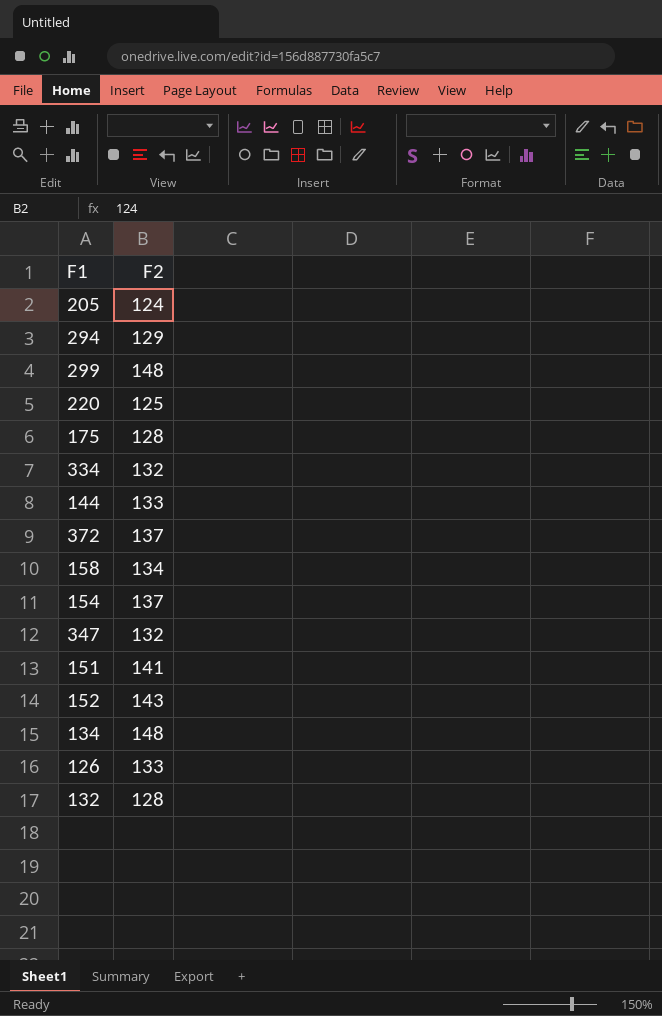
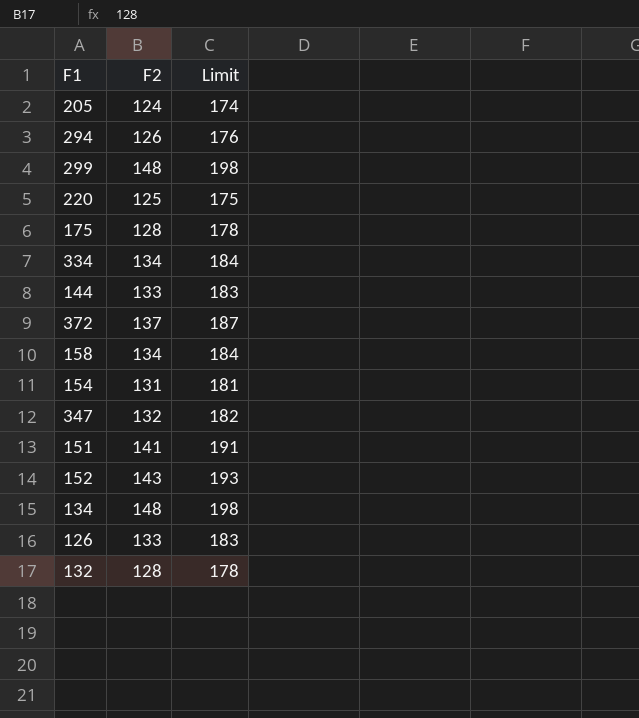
column Limit | formula: none -> [F2] + 50
294 | F2: 129 -> 126
334 | F2: 132 -> 134
154 | F2: 137 -> 131

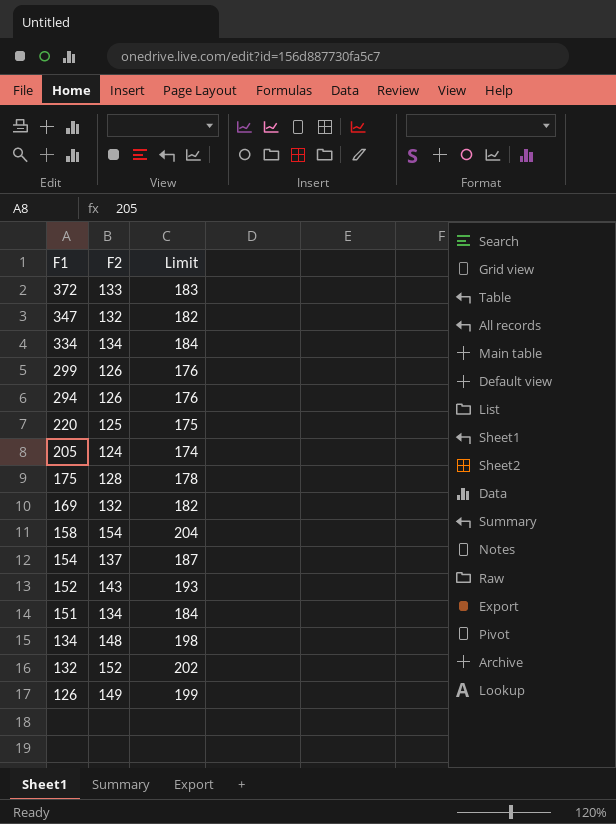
row order: none -> F1 descending
row 144: 133 | 183 -> none
372 | F2: 137 -> 133
372 | Limit: 187 -> 183
299 | F2: 148 -> 126
299 | Limit: 198 -> 176
row 169: none -> 132 | 182
158 | F2: 134 -> 154
158 | Limit: 184 -> 204
154 | F2: 131 -> 137
154 | Limit: 181 -> 187
151 | F2: 141 -> 134
151 | Limit: 191 -> 184
132 | F2: 128 -> 152
132 | Limit: 178 -> 202
126 | F2: 133 -> 149
126 | Limit: 183 -> 199

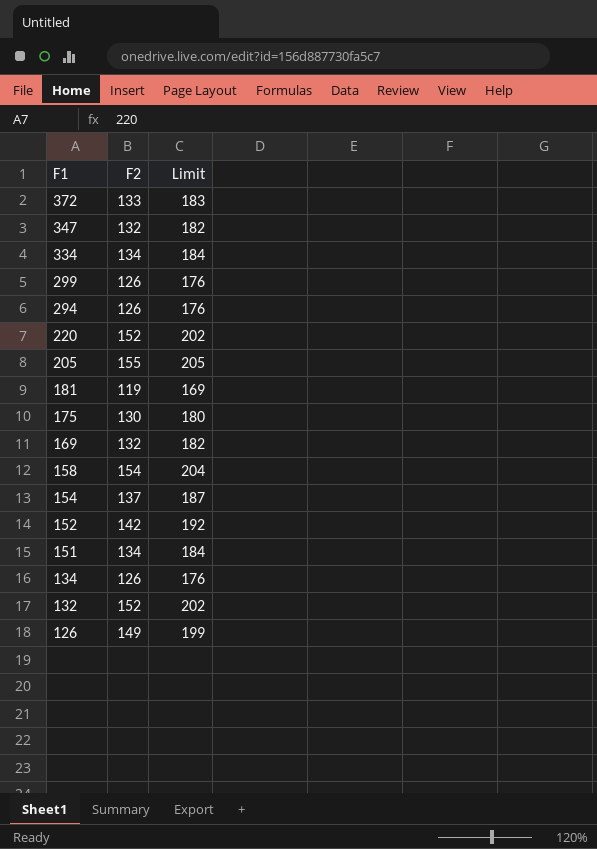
220 | F2: 125 -> 152
220 | Limit: 175 -> 202
205 | F2: 124 -> 155
205 | Limit: 174 -> 205
row 181: none -> 119 | 169
175 | F2: 128 -> 130
175 | Limit: 178 -> 180
152 | F2: 143 -> 142
152 | Limit: 193 -> 192
134 | F2: 148 -> 126
134 | Limit: 198 -> 176

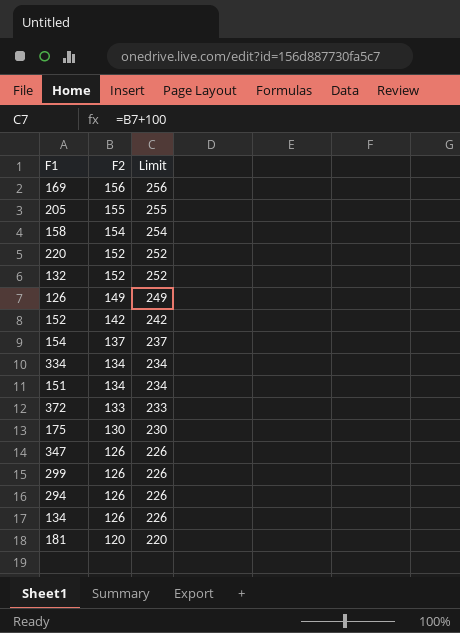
row order: F1 descending -> F2 descending
column Limit | formula: [F2] + 50 -> [F2] + 100
169 | F2: 132 -> 156
347 | F2: 132 -> 126
181 | F2: 119 -> 120

